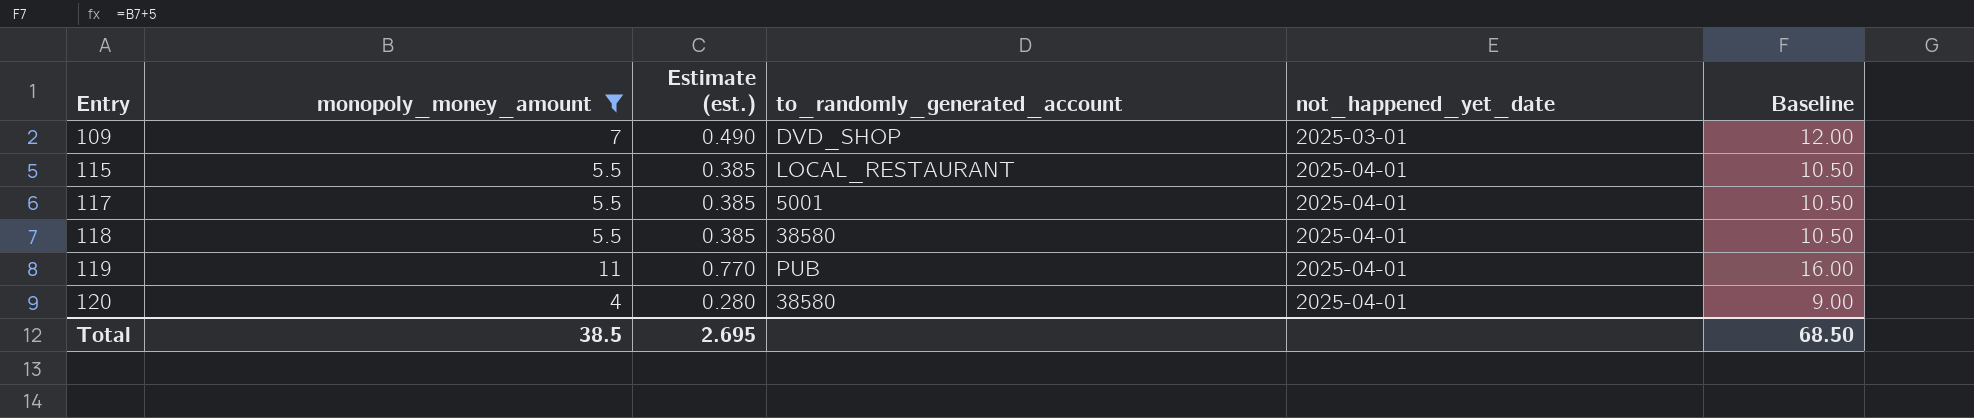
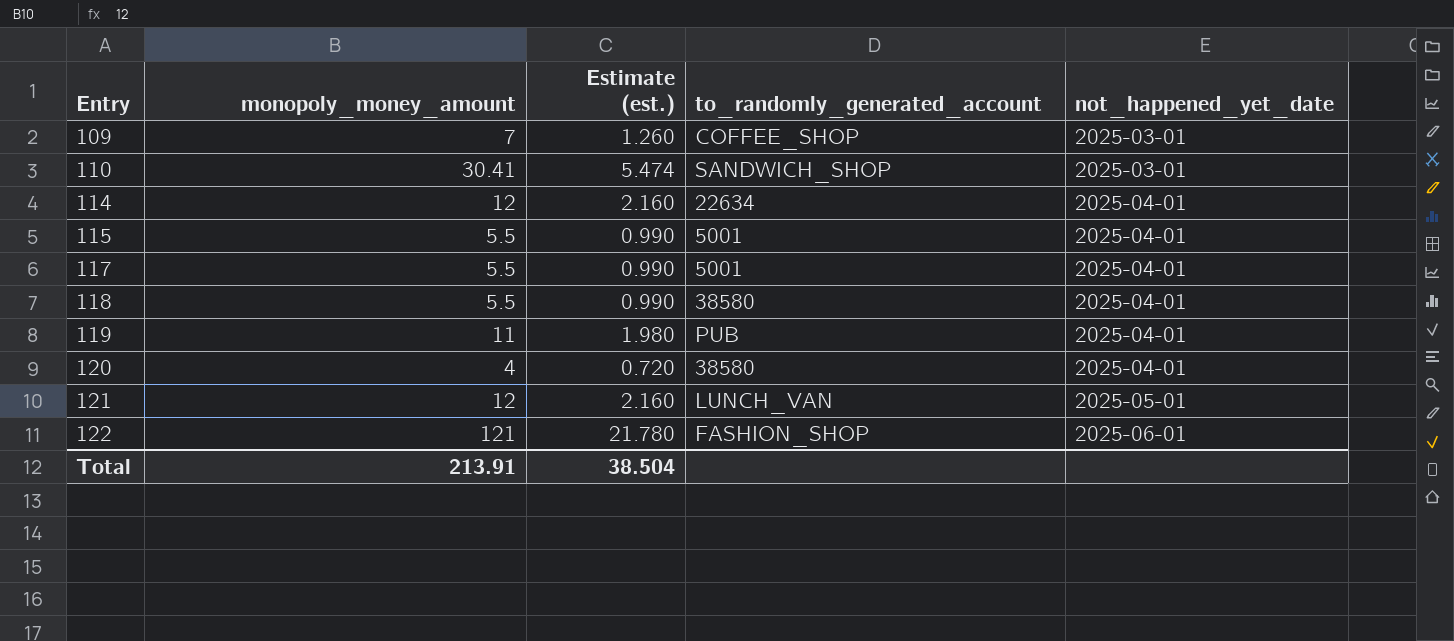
filter: monopoly_money_amount <= 11 -> none
column Baseline | formula: [monopoly_money_amount] + 5 -> none
column Estimate (est.) | formula: [monopoly_money_amount] * 0.07 -> [monopoly_money_amount] * 0.18
109 | to_randomly_generated_account: DVD_SHOP -> COFFEE_SHOP
115 | to_randomly_generated_account: LOCAL_RESTAURANT -> 5001
Total | monopoly_money_amount: 38.5 -> 213.91
Total | Estimate (est.): 2.695 -> 38.504

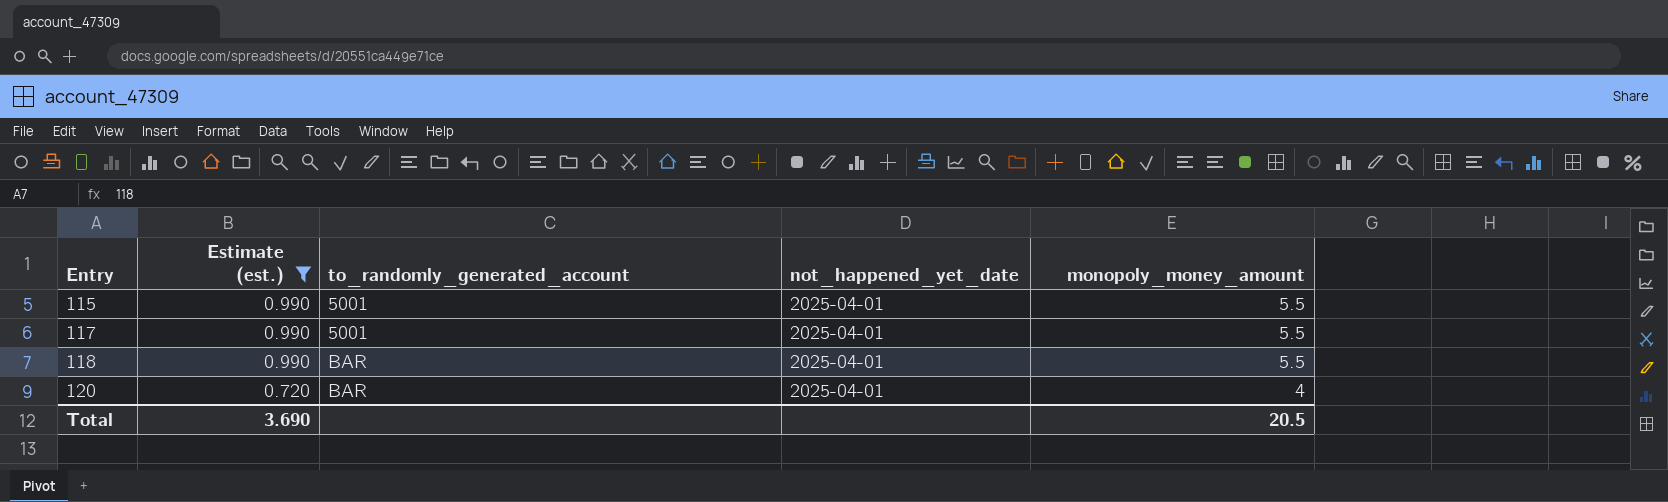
filter: none -> Estimate (est.) <= 0.990
column monopoly_money_amount | position: 2 -> 5
118 | to_randomly_generated_account: 38580 -> BAR
120 | to_randomly_generated_account: 38580 -> BAR
Total | Estimate (est.): 38.504 -> 3.690
Total | monopoly_money_amount: 213.91 -> 20.5

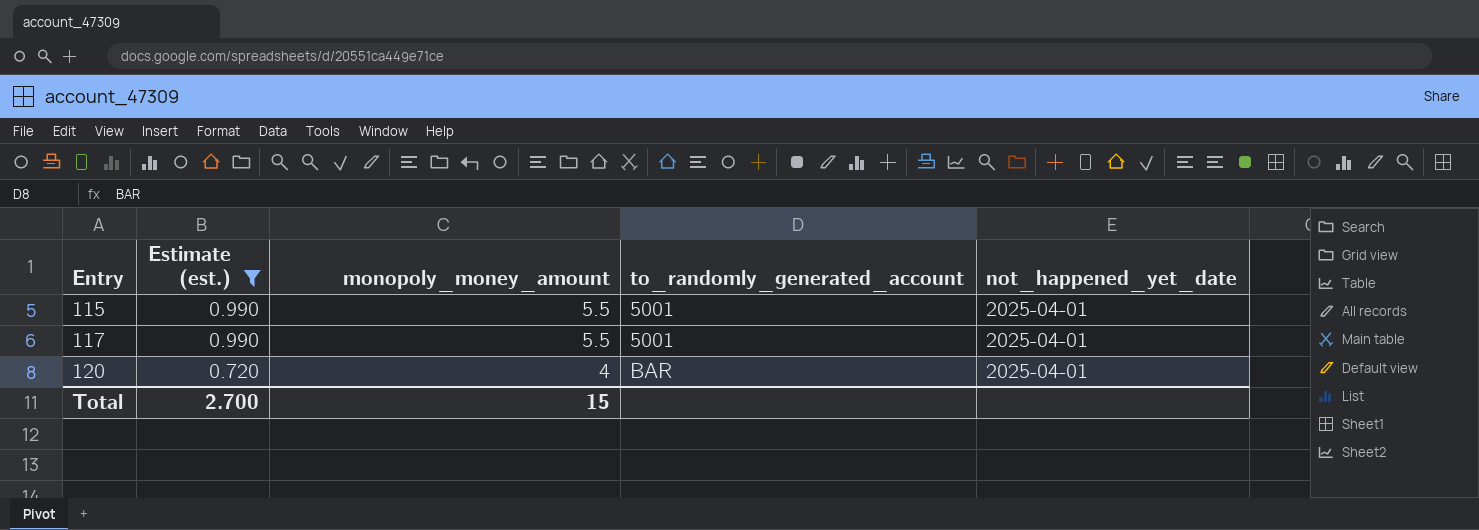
column monopoly_money_amount | position: 5 -> 3
row 118: 0.990 | BAR | 2025-04-01 | 5.5 -> none
Total | Estimate (est.): 3.690 -> 2.700
Total | monopoly_money_amount: 20.5 -> 15

